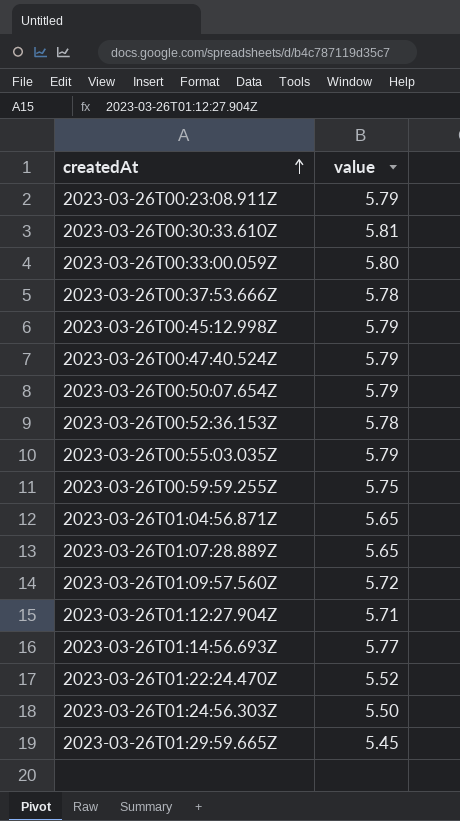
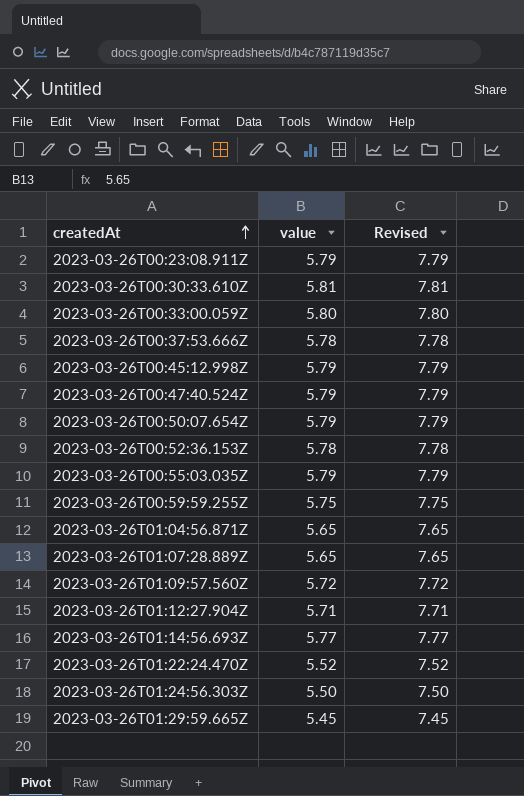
column Revised | formula: none -> [value] + 2

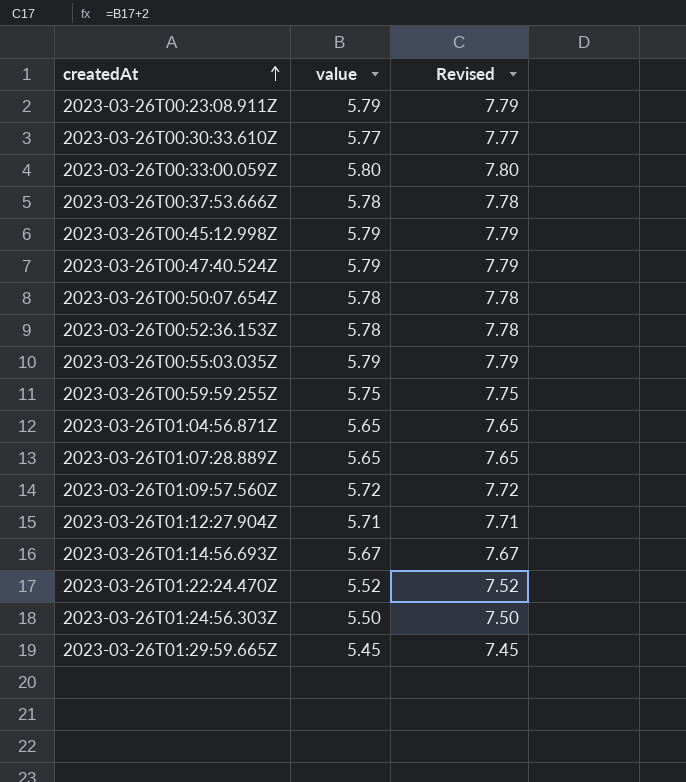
2023-03-26T00:30:33.610Z | value: 5.81 -> 5.77
2023-03-26T00:30:33.610Z | Revised: 7.81 -> 7.77
2023-03-26T00:50:07.654Z | value: 5.79 -> 5.78
2023-03-26T00:50:07.654Z | Revised: 7.79 -> 7.78
2023-03-26T01:14:56.693Z | value: 5.77 -> 5.67
2023-03-26T01:14:56.693Z | Revised: 7.77 -> 7.67

